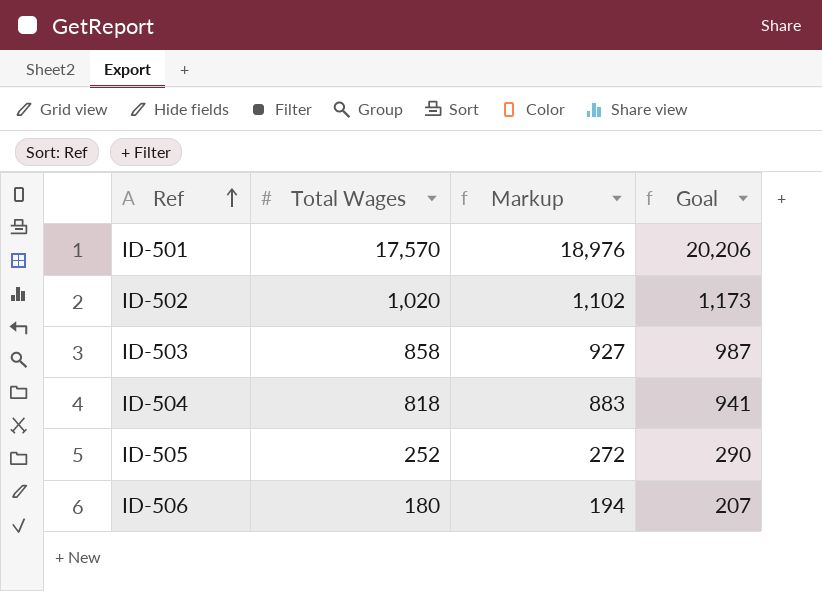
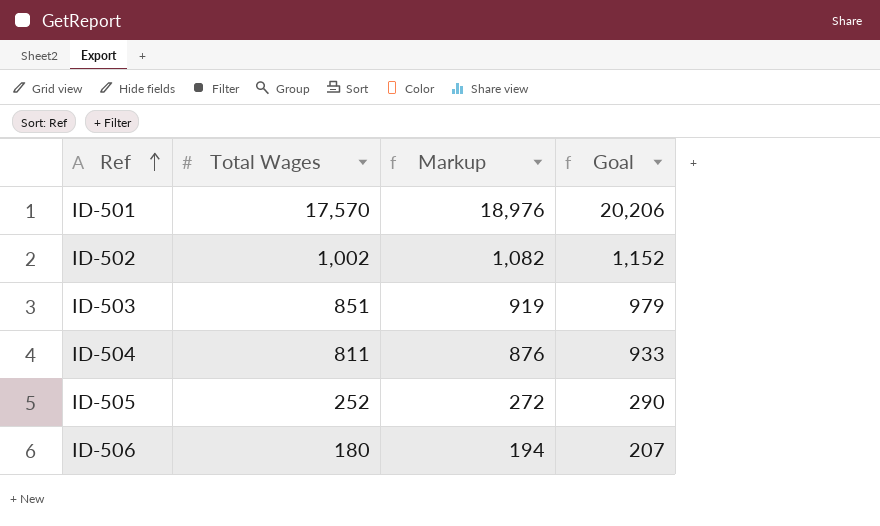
ID-502 | Total Wages: 1,020 -> 1,002
ID-502 | Markup: 1,102 -> 1,082
ID-502 | Goal: 1,173 -> 1,152
ID-503 | Total Wages: 858 -> 851
ID-503 | Markup: 927 -> 919
ID-503 | Goal: 987 -> 979
ID-504 | Total Wages: 818 -> 811
ID-504 | Markup: 883 -> 876
ID-504 | Goal: 941 -> 933

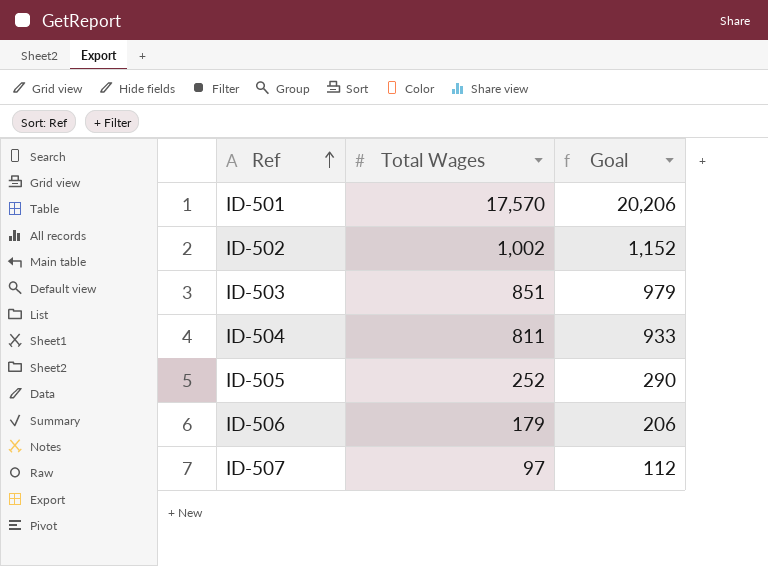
column Markup | formula: [Total Wages] * 1.08 -> none
ID-506 | Total Wages: 180 -> 179
ID-506 | Goal: 207 -> 206
row ID-507: none -> 97 | 112

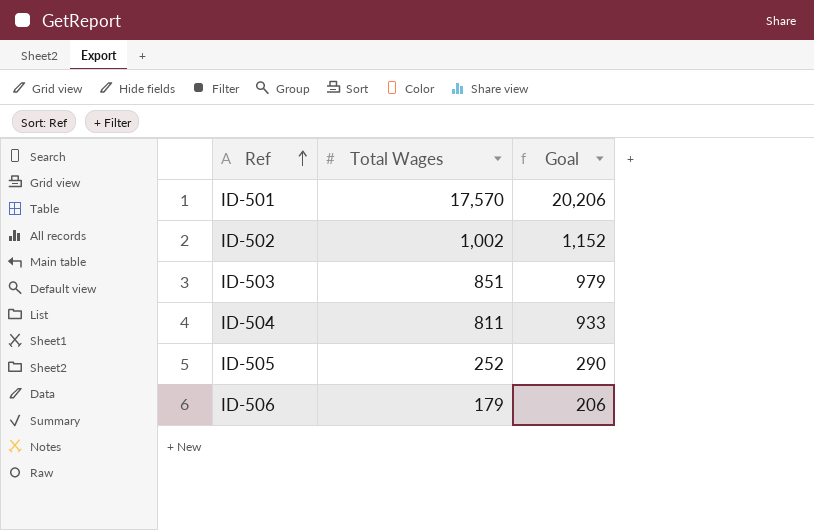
row ID-507: 97 | 112 -> none

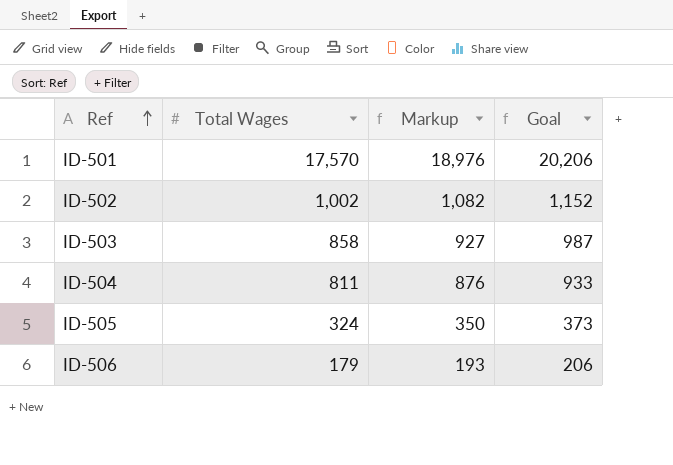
column Markup | formula: none -> [Total Wages] * 1.08
ID-503 | Total Wages: 851 -> 858
ID-503 | Goal: 979 -> 987
ID-505 | Total Wages: 252 -> 324
ID-505 | Goal: 290 -> 373

